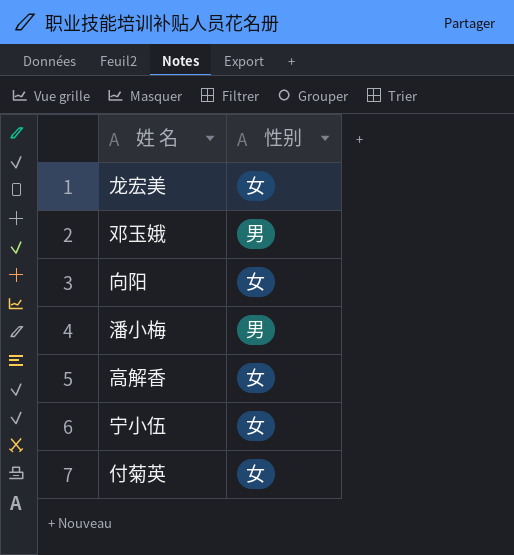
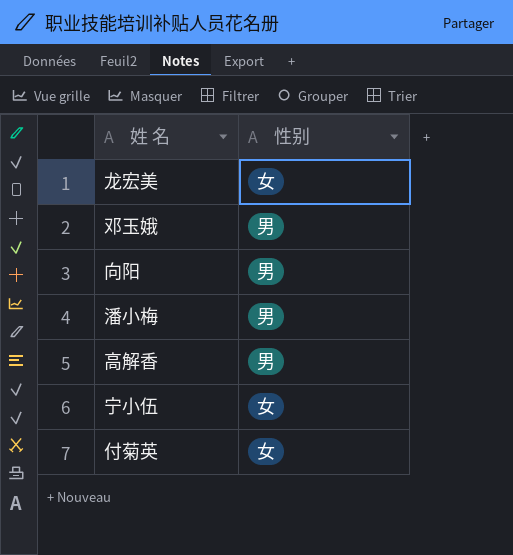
向阳 | 性别: 女 -> 男
高解香 | 性别: 女 -> 男

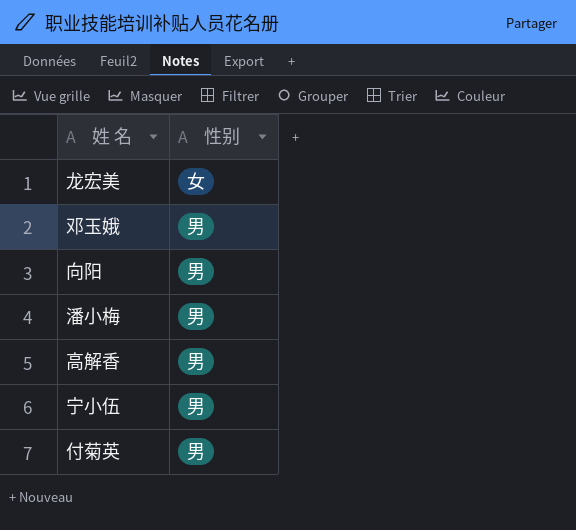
宁小伍 | 性别: 女 -> 男
付菊英 | 性别: 女 -> 男

